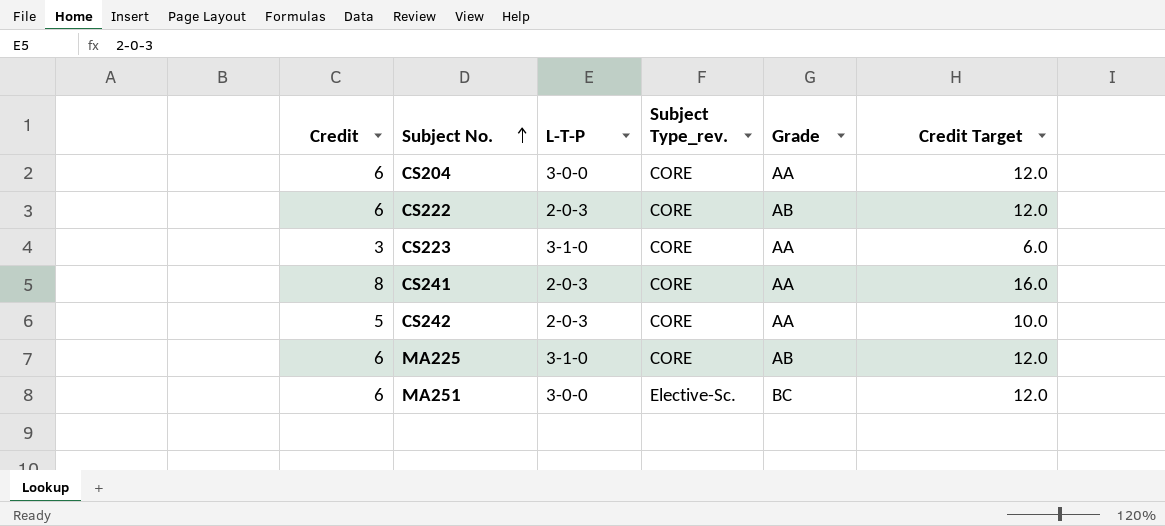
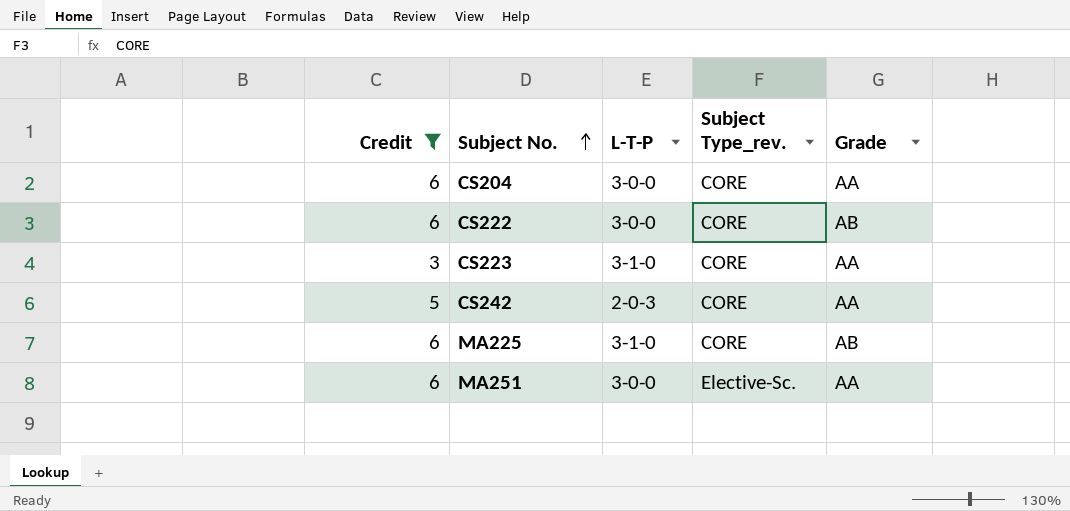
filter: none -> Credit != 8
column Credit Target | formula: [Credit] * 2 -> none
CS222 | L-T-P: 2-0-3 -> 3-0-0
MA251 | Grade: BC -> AA

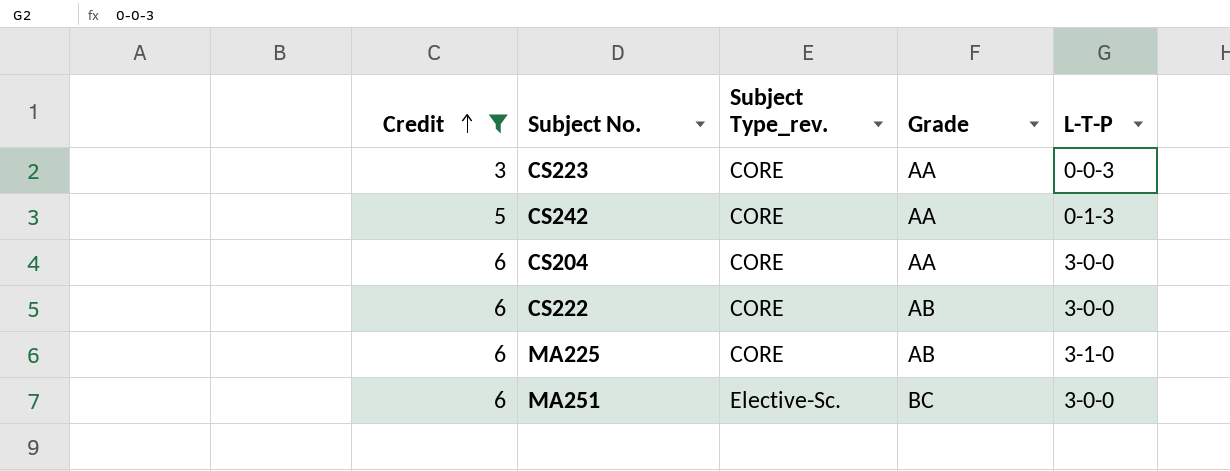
row order: Subject No. ascending -> Credit ascending
column L-T-P | position: 3 -> 5
CS223 | L-T-P: 3-1-0 -> 0-0-3
CS242 | L-T-P: 2-0-3 -> 0-1-3
MA251 | Grade: AA -> BC

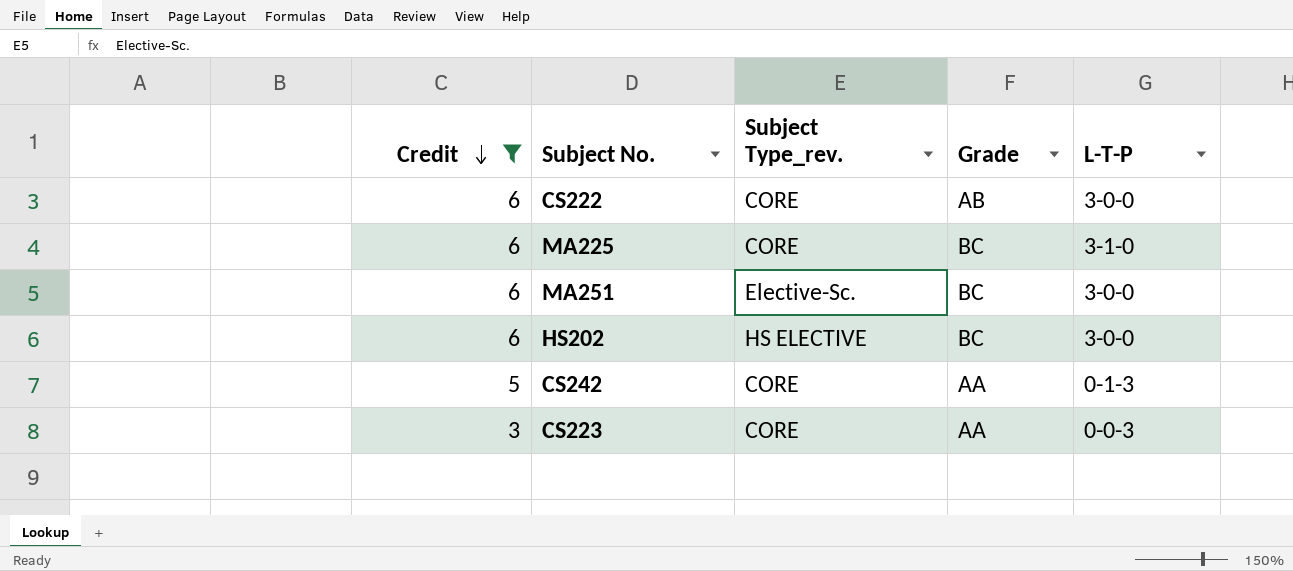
row order: Credit ascending -> Credit descending
row CS204: 6 | CORE | AA | 3-0-0 -> none
MA225 | Grade: AB -> BC
row HS202: none -> 6 | HS ELECTIVE | BC | 3-0-0

